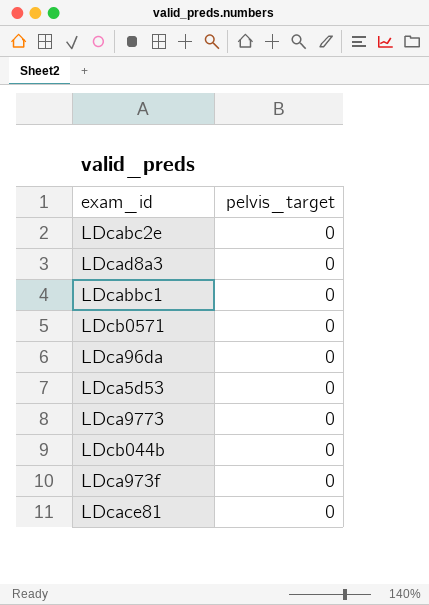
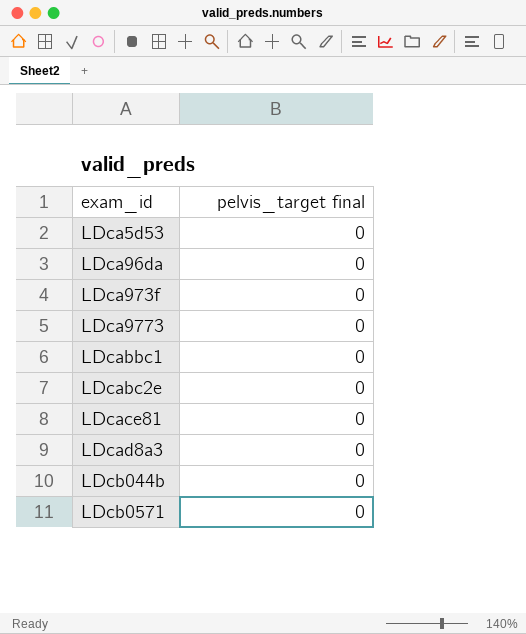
row order: none -> exam_id ascending
column name: pelvis_target -> pelvis_target final

